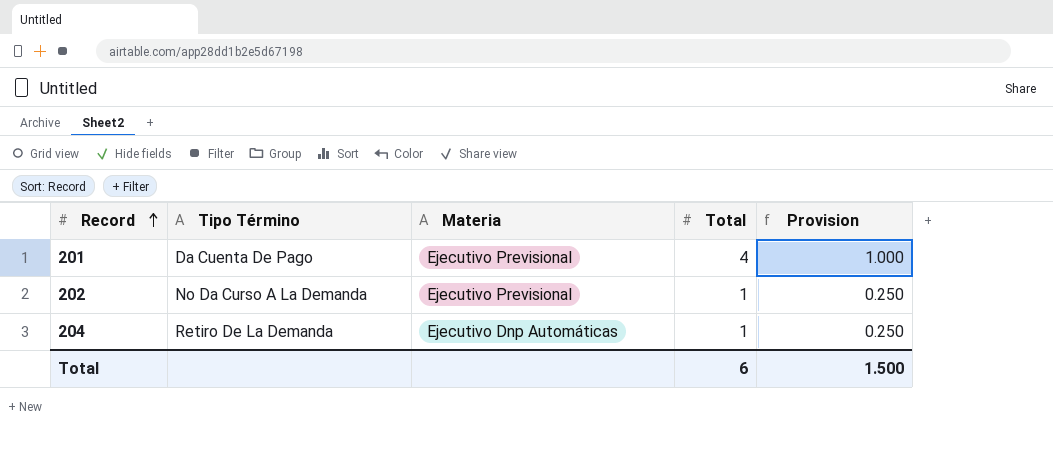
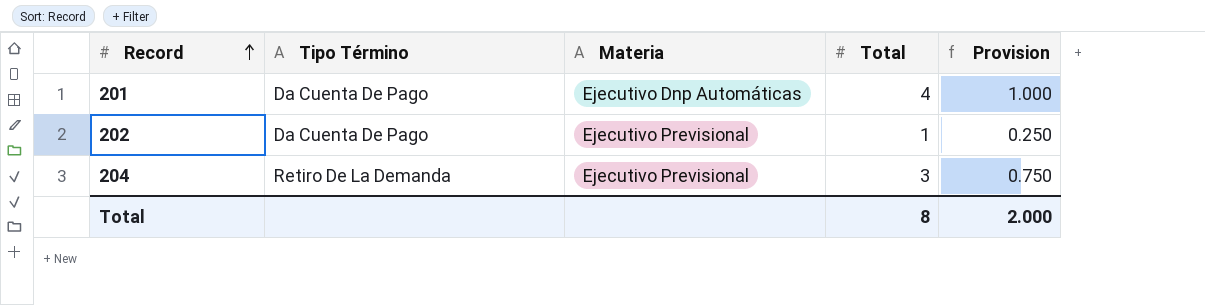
201 | Materia: Ejecutivo Previsional -> Ejecutivo Dnp Automáticas
202 | Tipo Término: No Da Curso A La Demanda -> Da Cuenta De Pago
204 | Materia: Ejecutivo Dnp Automáticas -> Ejecutivo Previsional
204 | Total: 1 -> 3
204 | Provision: 0.250 -> 0.750
Total | Total: 6 -> 8
Total | Provision: 1.500 -> 2.000

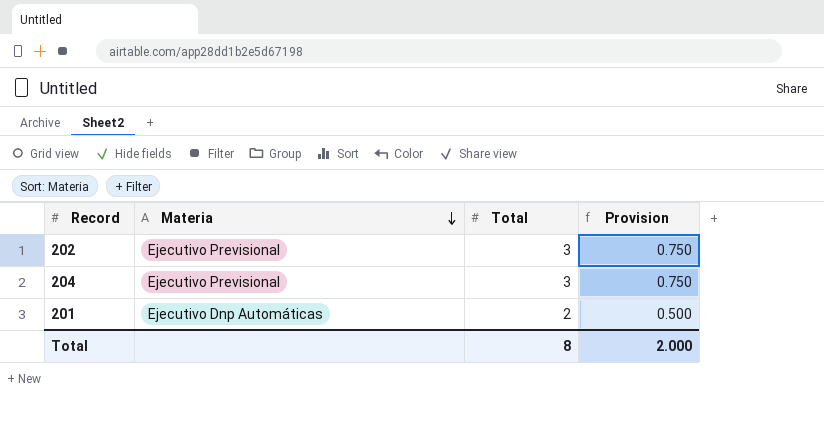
row order: Record ascending -> Materia descending
column Tipo Término | position: 2 -> none
202 | Total: 1 -> 3
202 | Provision: 0.250 -> 0.750
201 | Total: 4 -> 2
201 | Provision: 1.000 -> 0.500

